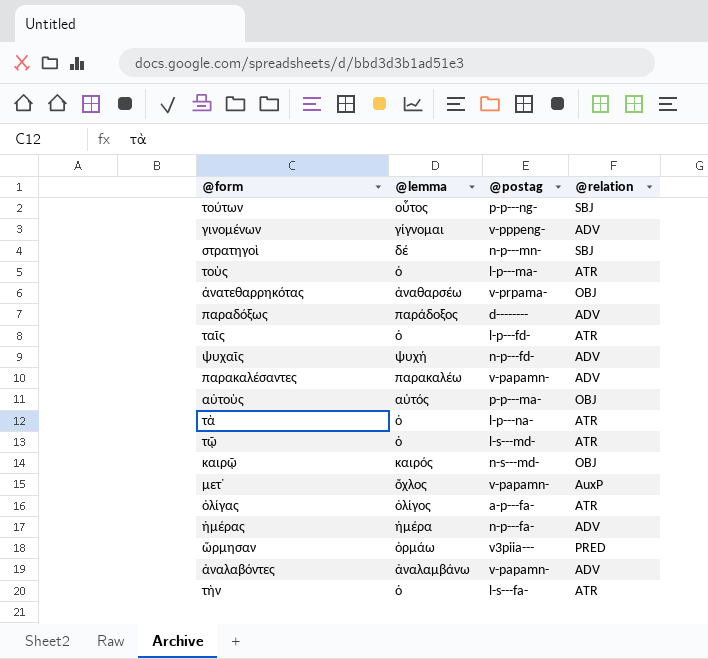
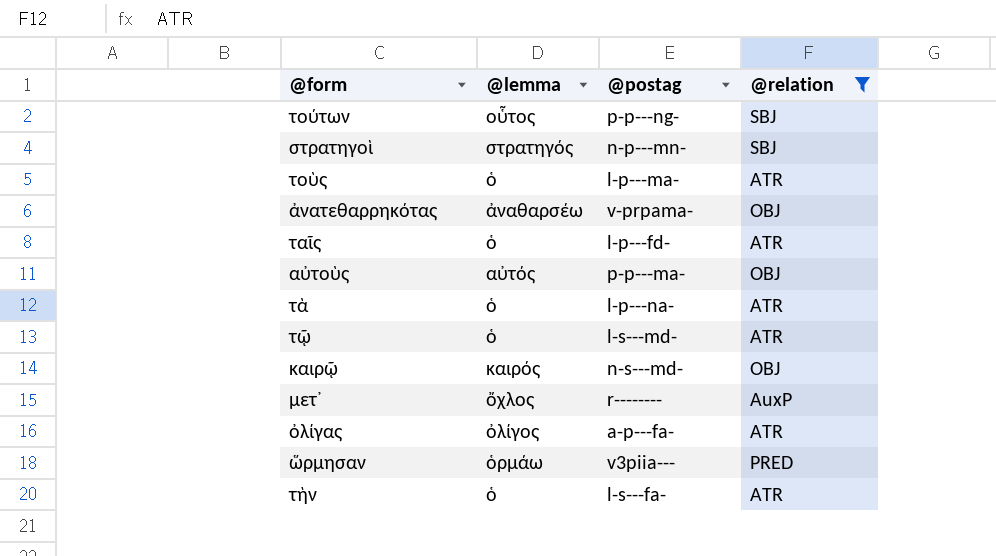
filter: none -> @relation != ADV
στρατηγοὶ | @lemma: δέ -> στρατηγός
μετ᾽ | @postag: v-papamn- -> r--------

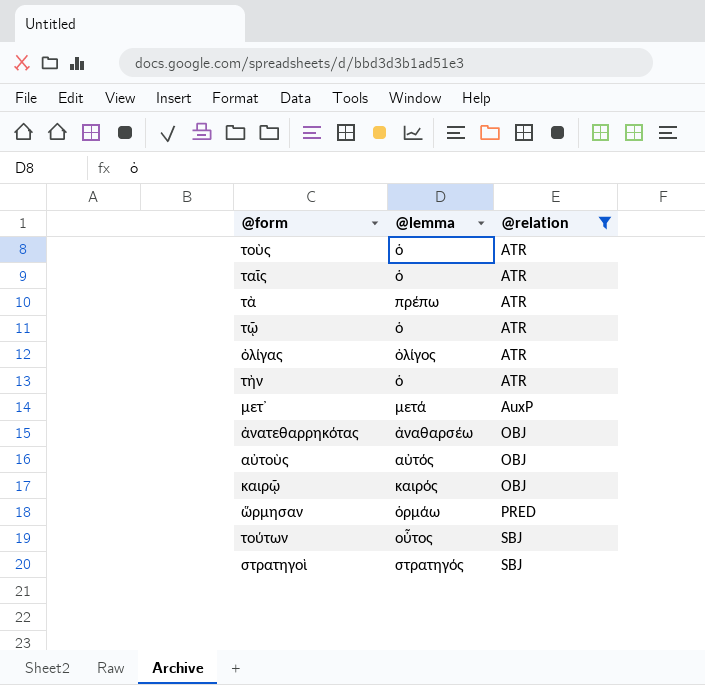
row order: none -> @relation ascending
column @postag | position: 3 -> none
τὰ | @lemma: ὁ -> πρέπω
μετ᾽ | @lemma: ὄχλος -> μετά

